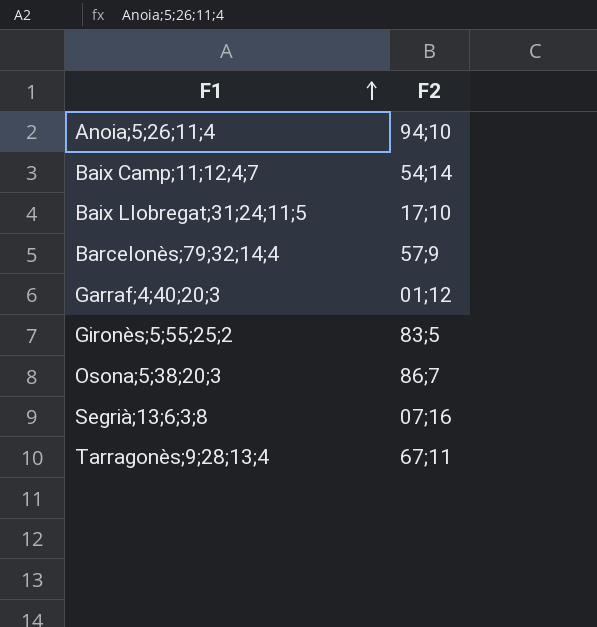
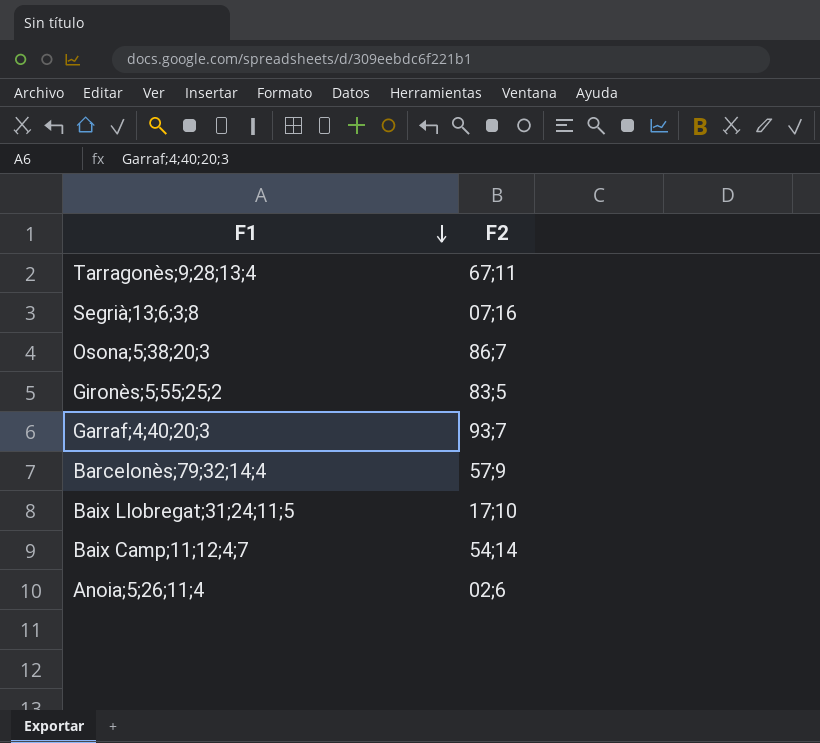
row order: F1 ascending -> F1 descending
Garraf;4;40;20;3 | F2: 01;12 -> 93;7
Anoia;5;26;11;4 | F2: 94;10 -> 02;6

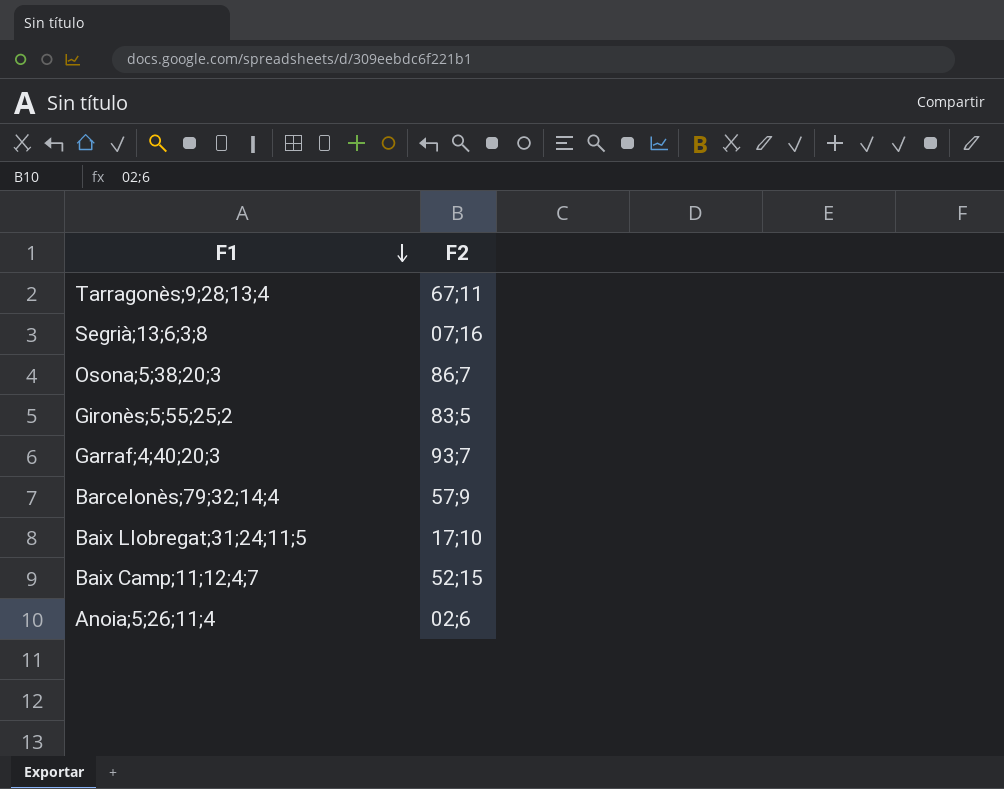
Baix Camp;11;12;4;7 | F2: 54;14 -> 52;15

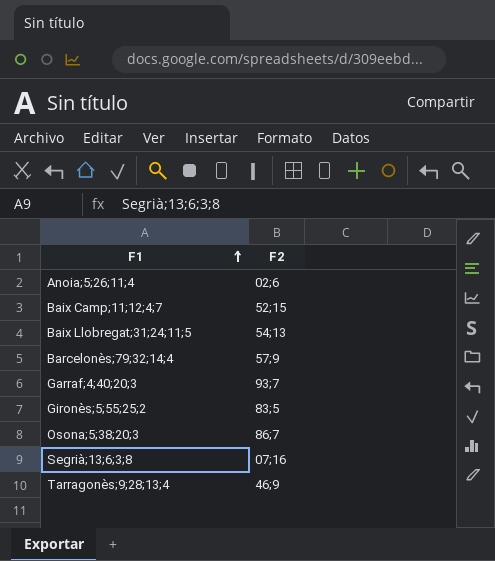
row order: F1 descending -> F1 ascending
Baix Llobregat;31;24;11;5 | F2: 17;10 -> 54;13
Tarragonès;9;28;13;4 | F2: 67;11 -> 46;9

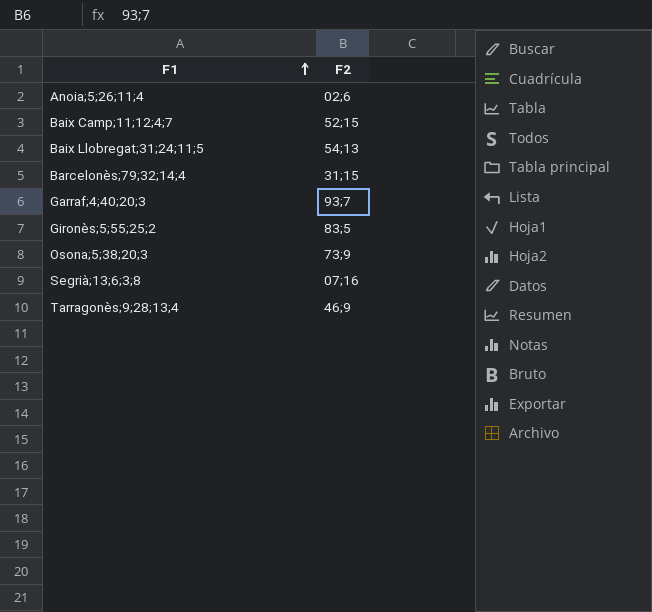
Barcelonès;79;32;14;4 | F2: 57;9 -> 31;15
Osona;5;38;20;3 | F2: 86;7 -> 73;9

